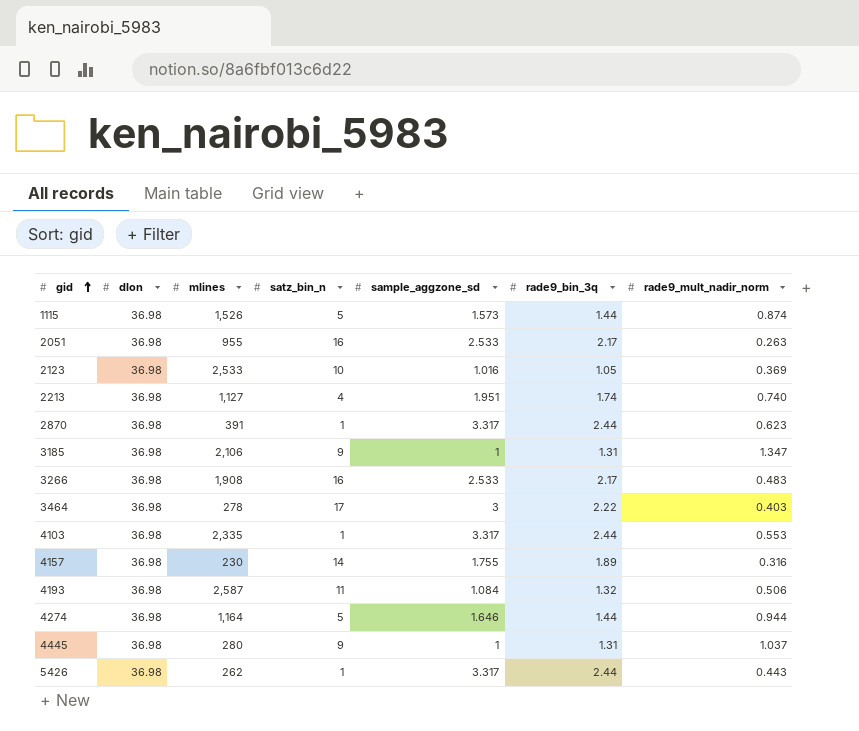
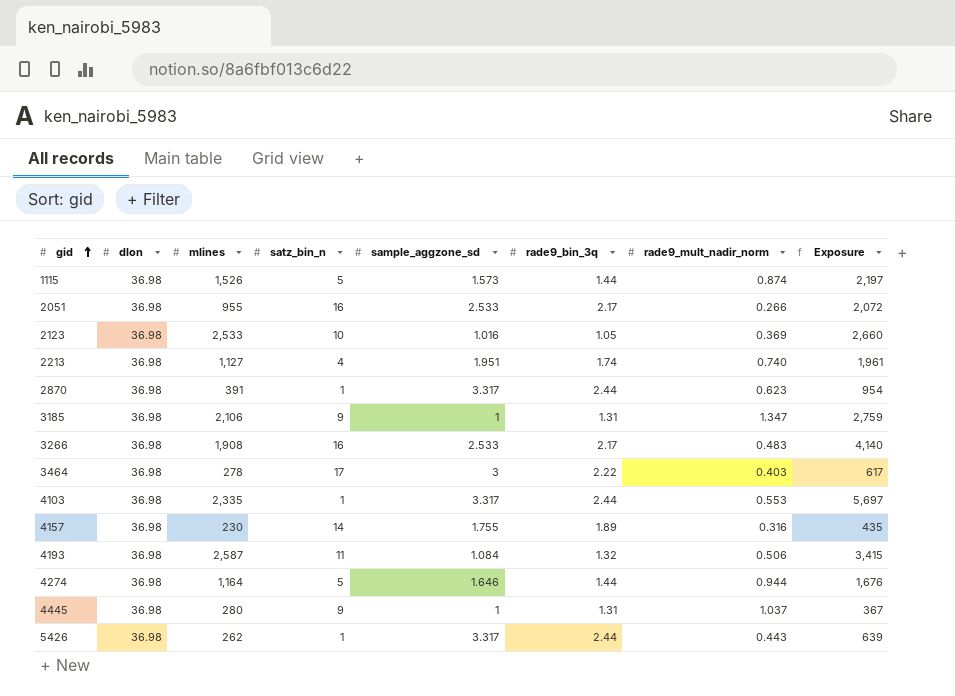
column Exposure | formula: none -> [mlines] * [rade9_bin_3q]
2051 | rade9_mult_nadir_norm: 0.263 -> 0.266

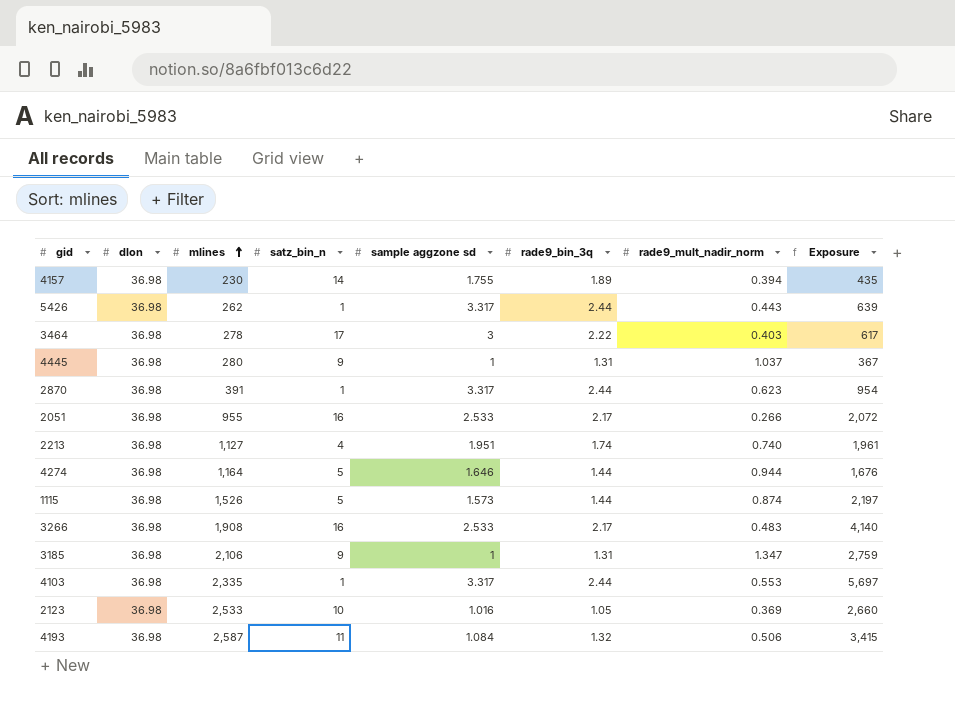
row order: gid ascending -> mlines ascending
column name: sample_aggzone_sd -> sample aggzone sd
4157 | rade9_mult_nadir_norm: 0.316 -> 0.394

